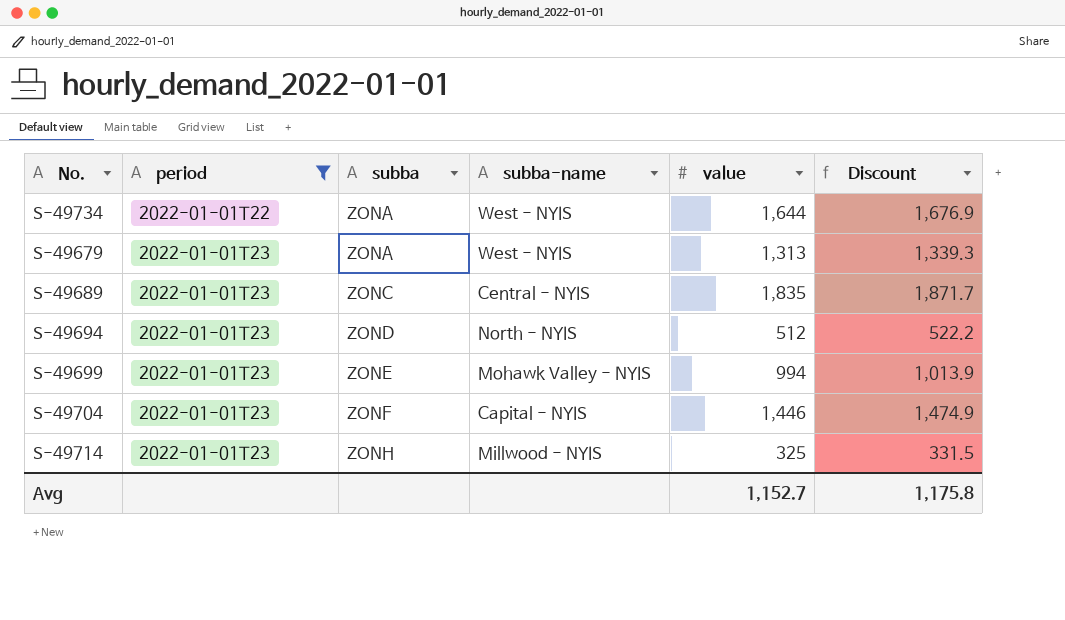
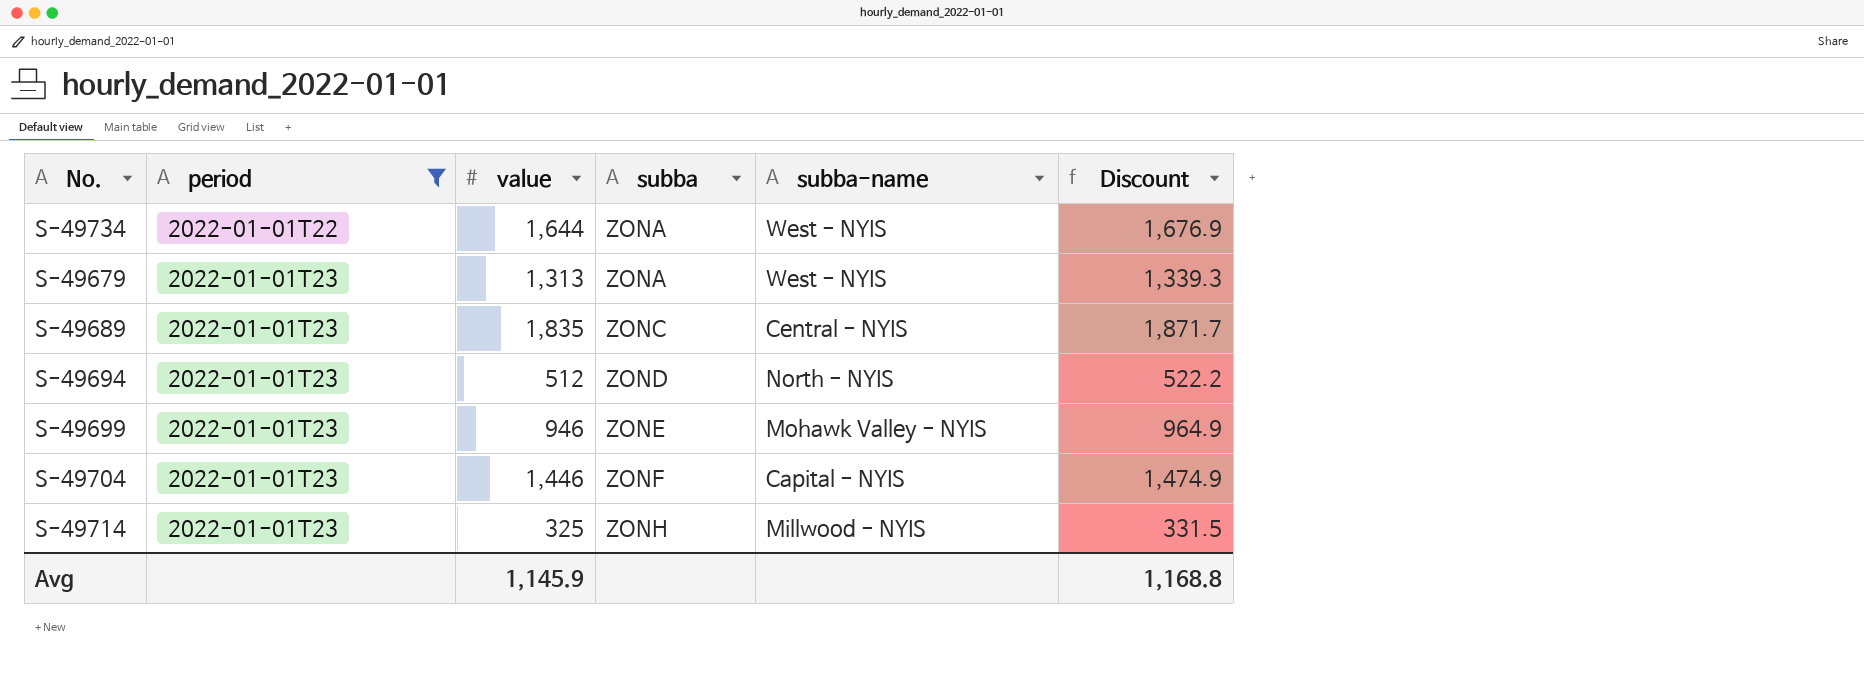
column value | position: 5 -> 3
S-49699 | value: 994 -> 946
S-49699 | Discount: 1,013.9 -> 964.9
Avg | value: 1,152.7 -> 1,145.9
Avg | Discount: 1,175.8 -> 1,168.8

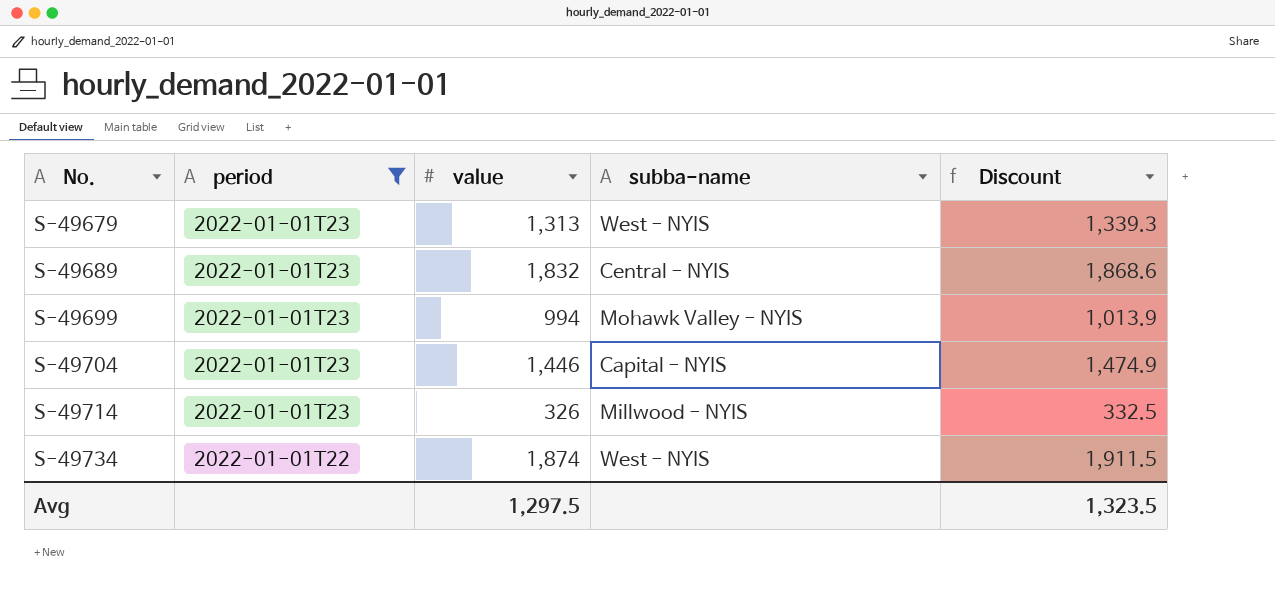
row order: period ascending -> No. ascending
column subba | position: 4 -> none
row S-49694: 2022-01-01T23 | 512 | ZOND | North - NYIS | 522.2 -> none
S-49689 | value: 1,835 -> 1,832
S-49689 | Discount: 1,871.7 -> 1,868.6
S-49699 | value: 946 -> 994
S-49699 | Discount: 964.9 -> 1,013.9
S-49714 | value: 325 -> 326
S-49714 | Discount: 331.5 -> 332.5
S-49734 | value: 1,644 -> 1,874
S-49734 | Discount: 1,676.9 -> 1,911.5
Avg | value: 1,145.9 -> 1,297.5
Avg | Discount: 1,168.8 -> 1,323.5

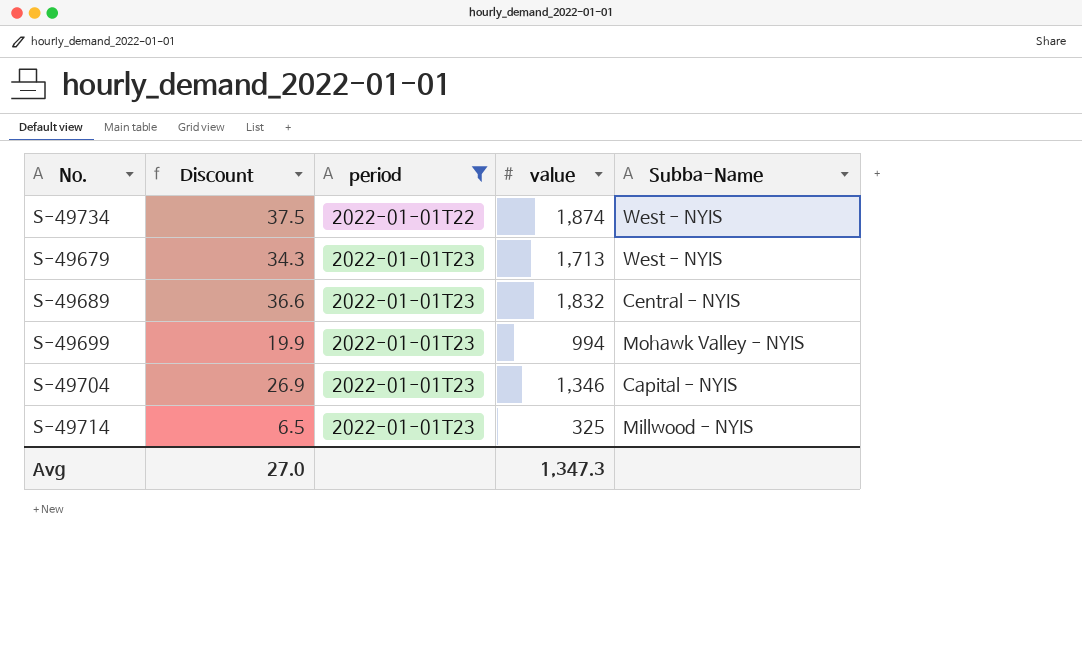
row order: No. ascending -> period ascending
column Discount | formula: [value] * 1.02 -> [value] * 0.02
column Discount | position: 5 -> 2
column name: subba-name -> Subba-Name
S-49679 | value: 1,313 -> 1,713
S-49704 | value: 1,446 -> 1,346
S-49714 | value: 326 -> 325
Avg | Discount: 1,323.5 -> 27.0
Avg | value: 1,297.5 -> 1,347.3

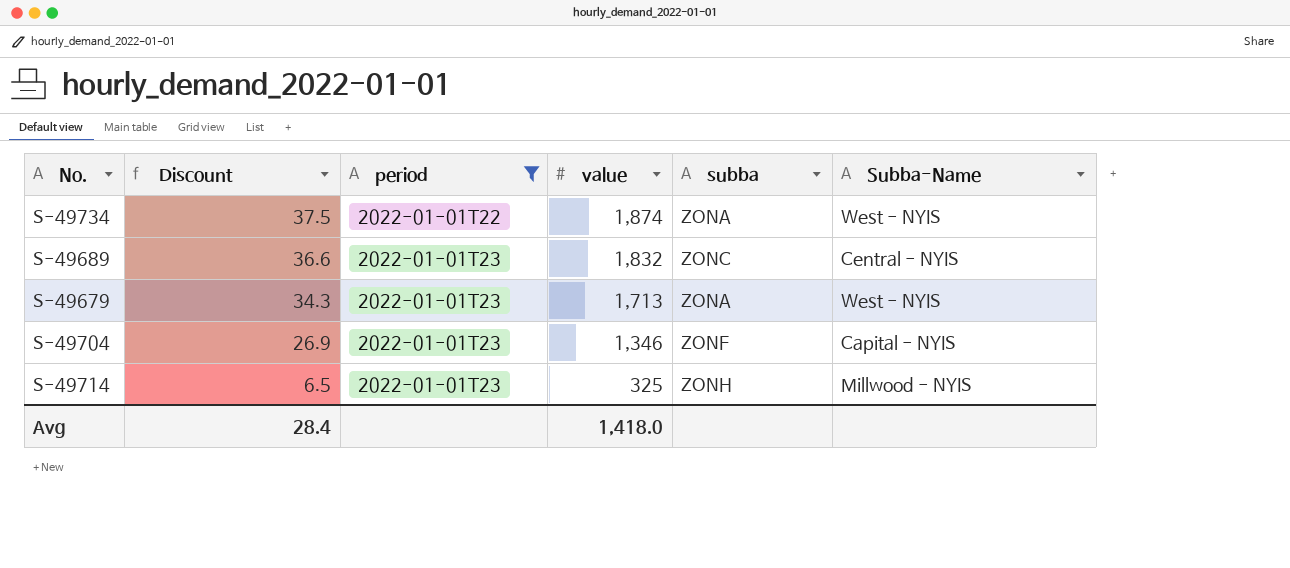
row order: period ascending -> Discount descending
column subba | position: none -> 5
row S-49699: 19.9 | 2022-01-01T23 | 994 | Mohawk Valley - NYIS -> none
Avg | Discount: 27.0 -> 28.4
Avg | value: 1,347.3 -> 1,418.0

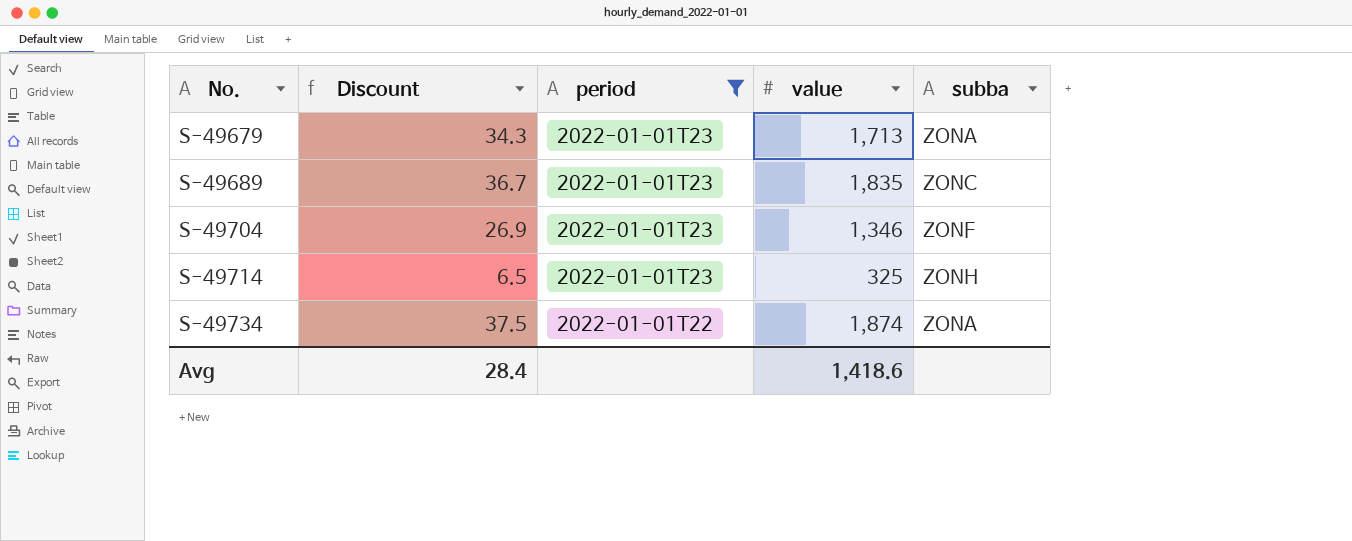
row order: Discount descending -> No. ascending
column Subba-Name | position: 6 -> none
S-49689 | Discount: 36.6 -> 36.7
S-49689 | value: 1,832 -> 1,835
Avg | value: 1,418.0 -> 1,418.6

